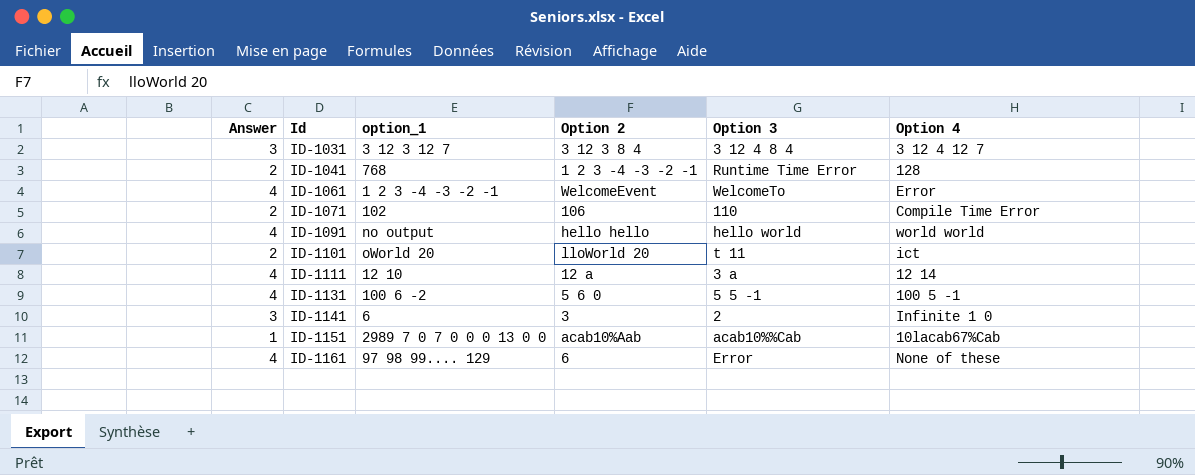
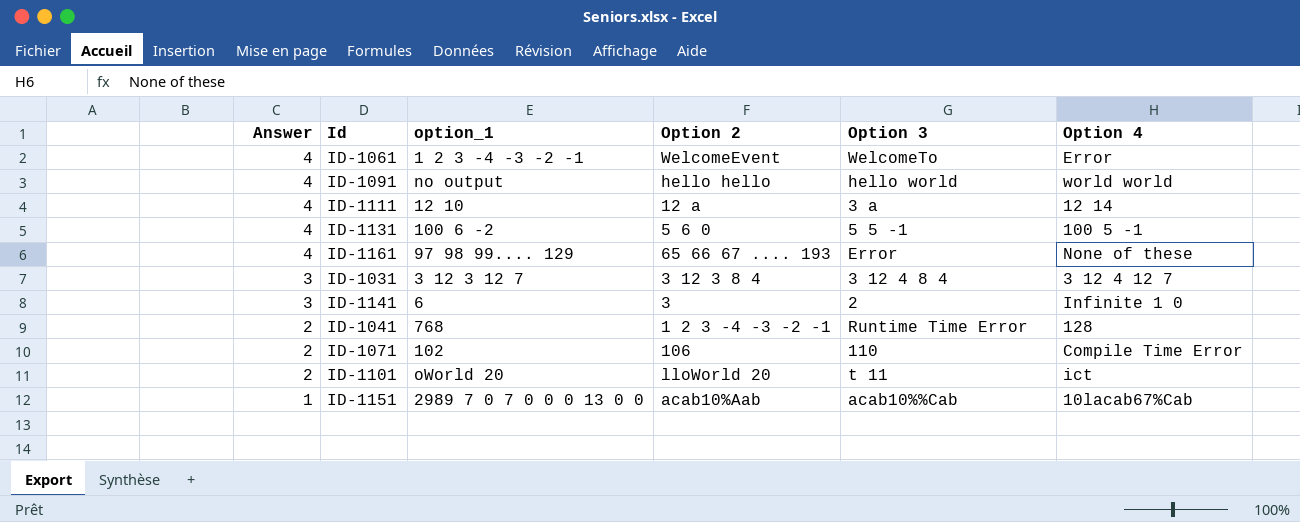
row order: Id ascending -> Answer descending
ID-1161 | Option 2: 6 -> 65 66 67 .... 193

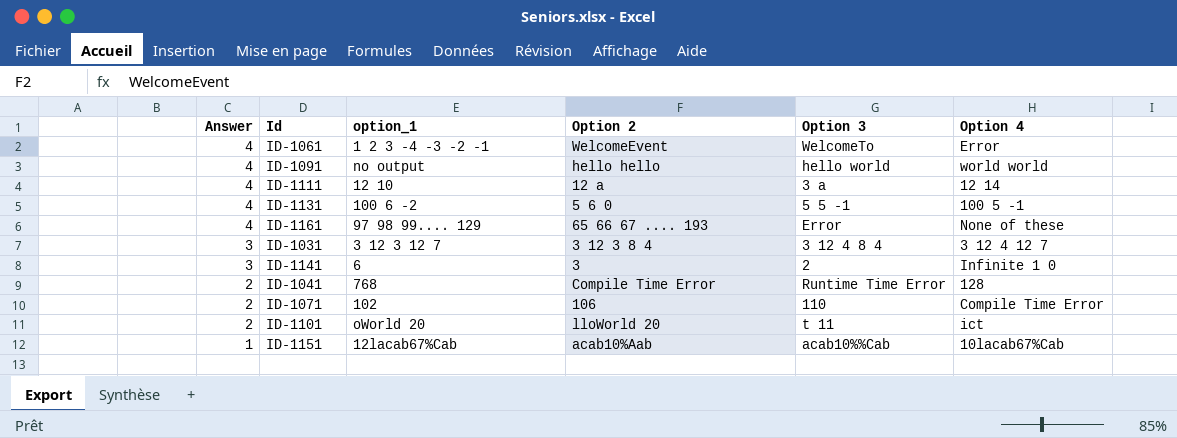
ID-1041 | Option 2: 1 2 3 -4 -3 -2 -1 -> Compile Time Error
ID-1151 | option_1: 2989 7 0 7 0 0 0 13 0 0 -> 12lacab67%Cab

